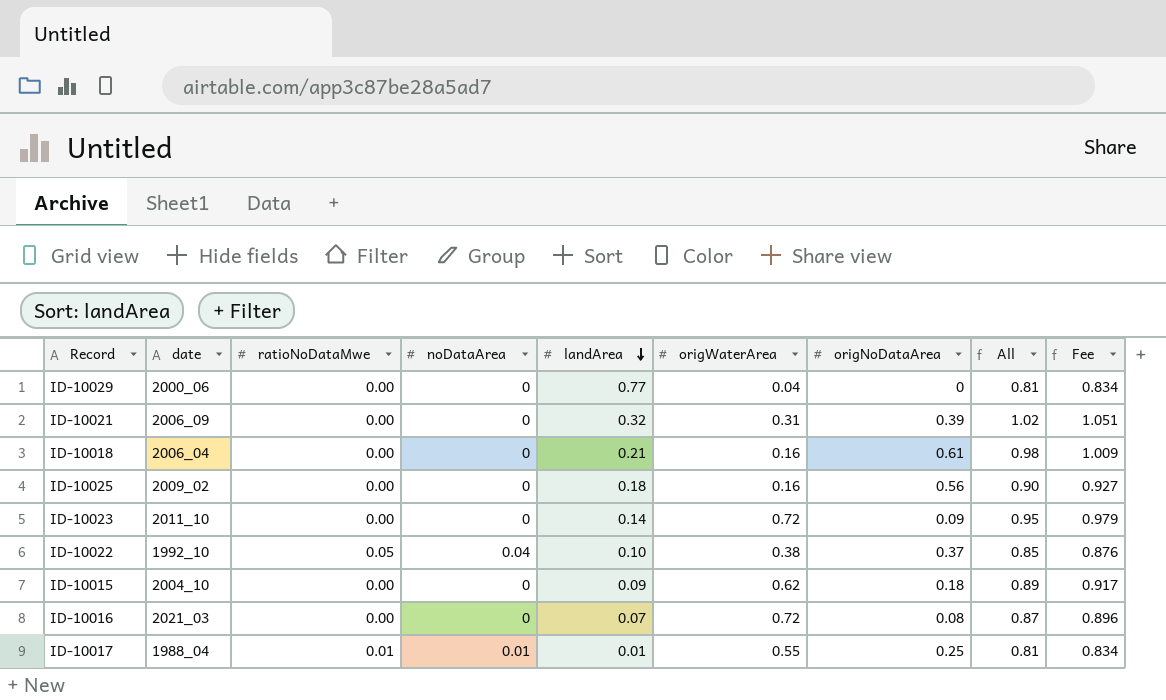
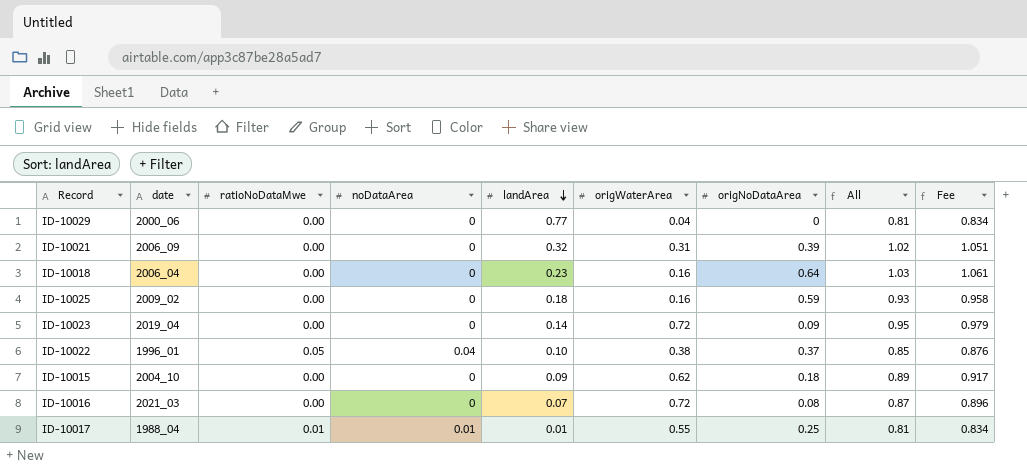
ID-10018 | landArea: 0.21 -> 0.23
ID-10018 | origNoDataArea: 0.61 -> 0.64
ID-10018 | All: 0.98 -> 1.03
ID-10018 | Fee: 1.009 -> 1.061
ID-10025 | origNoDataArea: 0.56 -> 0.59
ID-10025 | All: 0.90 -> 0.93
ID-10025 | Fee: 0.927 -> 0.958
ID-10023 | date: 2011_10 -> 2019_04
ID-10022 | date: 1992_10 -> 1996_01

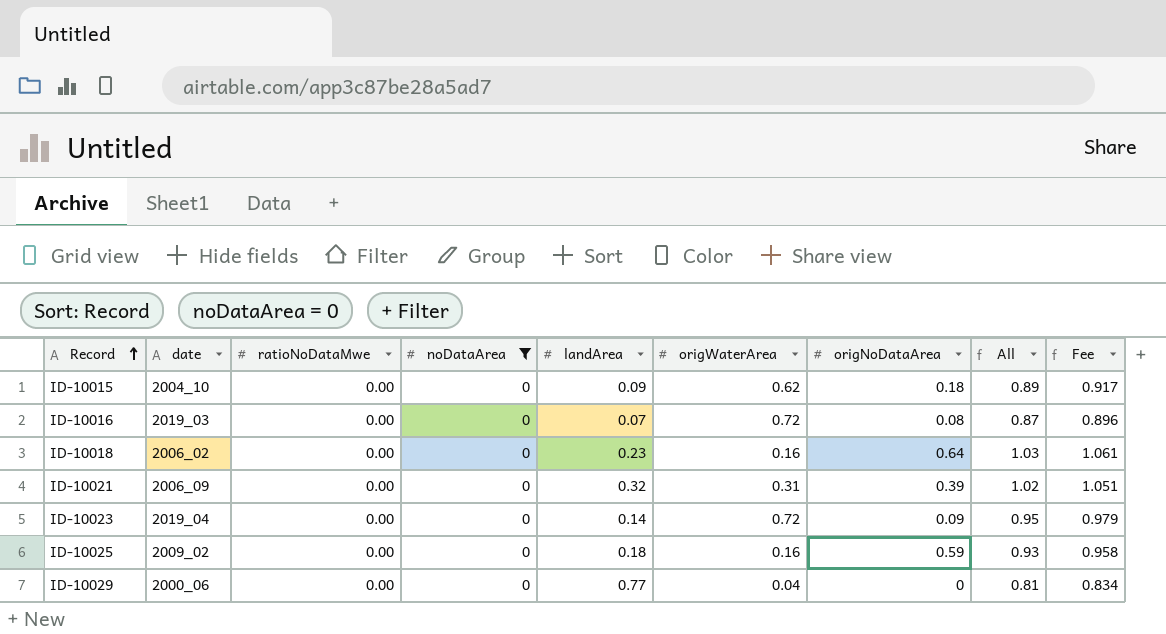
filter: none -> noDataArea = 0
row order: landArea descending -> Record ascending
ID-10016 | date: 2021_03 -> 2019_03
ID-10018 | date: 2006_04 -> 2006_02

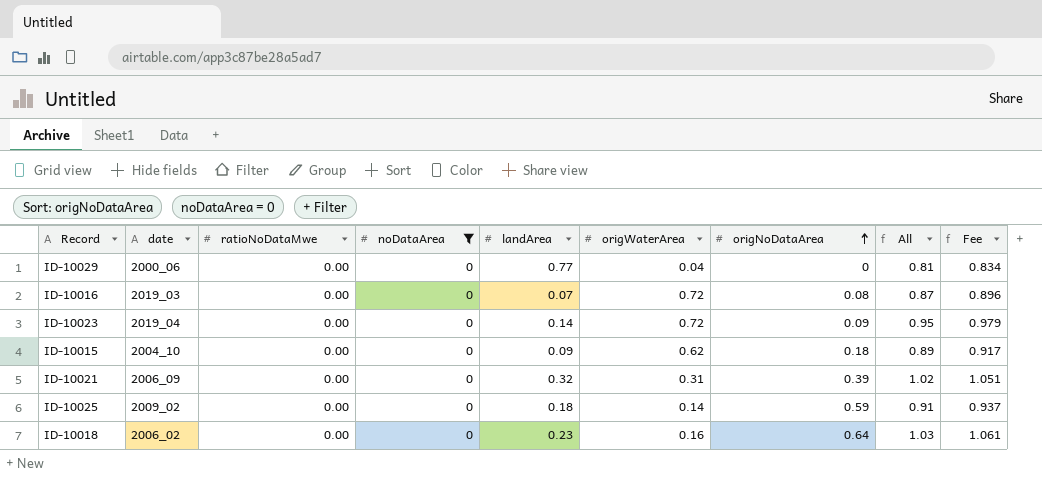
row order: Record ascending -> origNoDataArea ascending
ID-10025 | origWaterArea: 0.16 -> 0.14
ID-10025 | All: 0.93 -> 0.91
ID-10025 | Fee: 0.958 -> 0.937

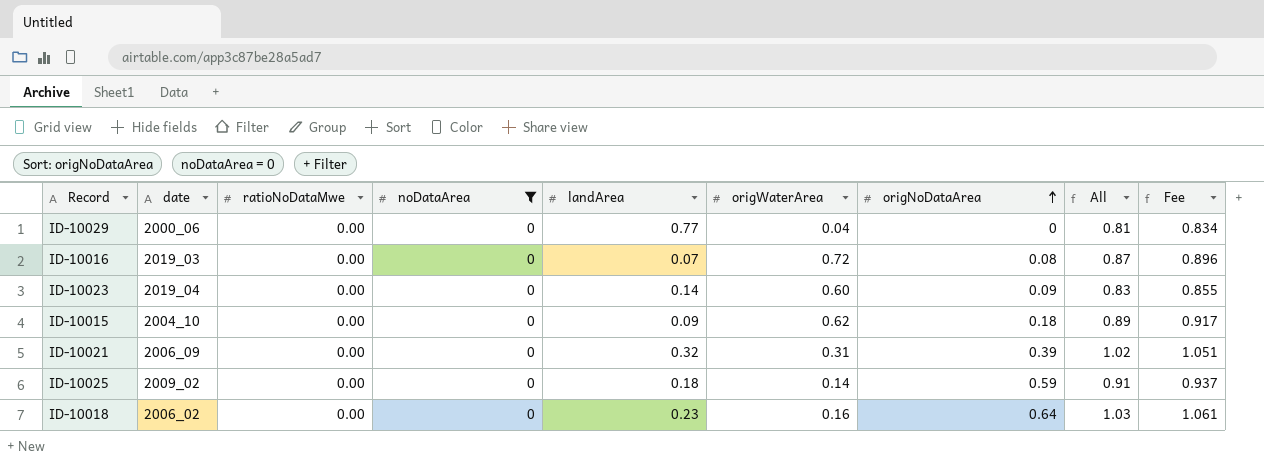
ID-10023 | origWaterArea: 0.72 -> 0.60
ID-10023 | All: 0.95 -> 0.83
ID-10023 | Fee: 0.979 -> 0.855

